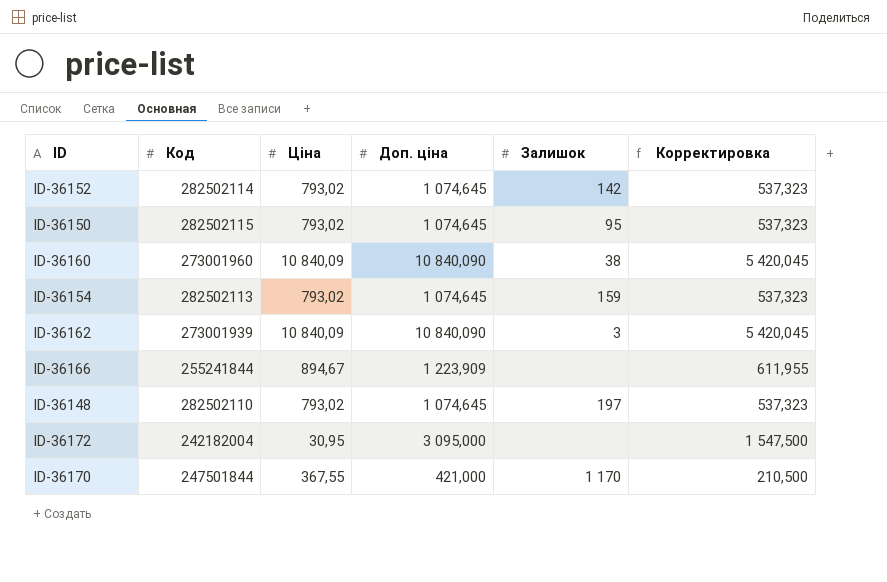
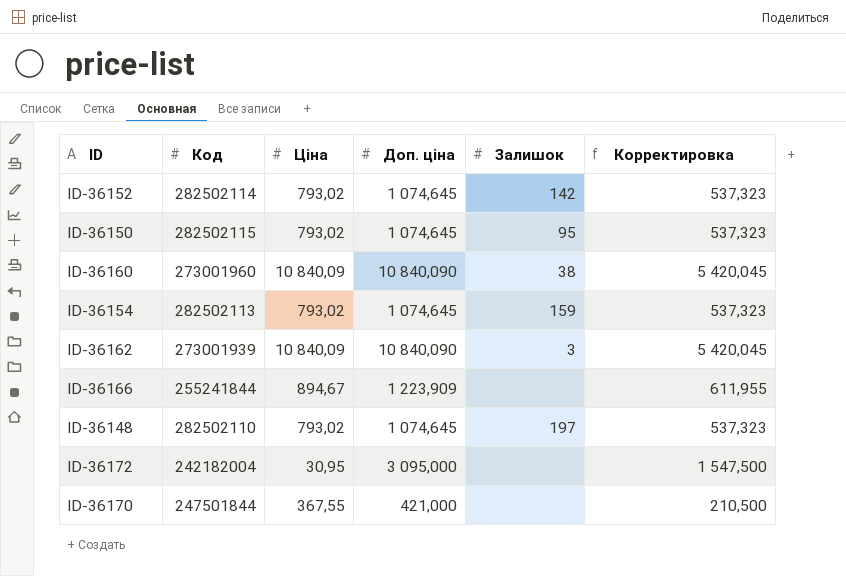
ID-36170 | Залишок: 1 170 -> none

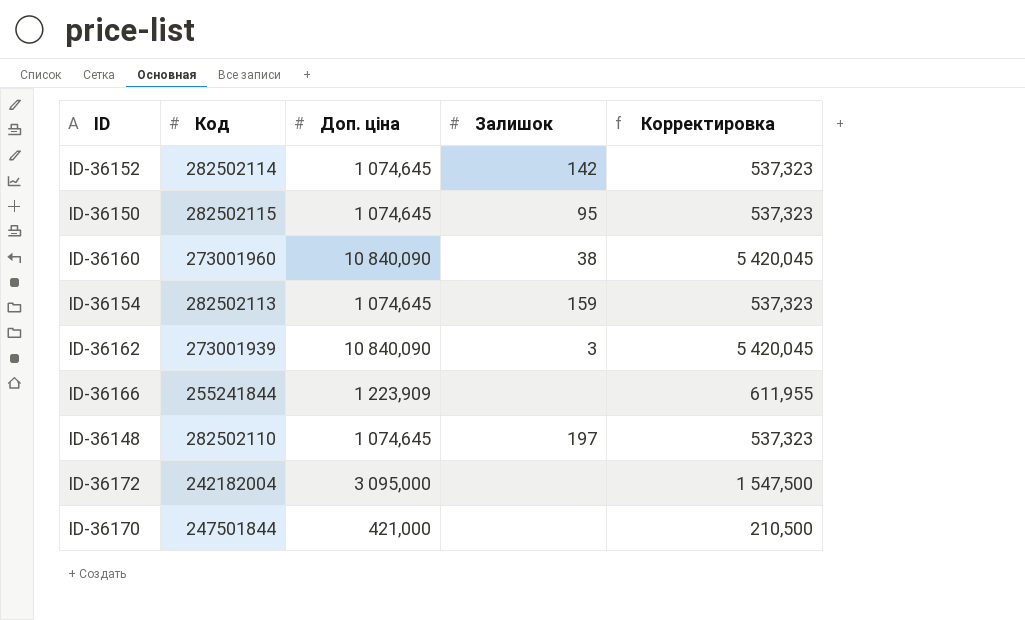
column Ціна | position: 3 -> none

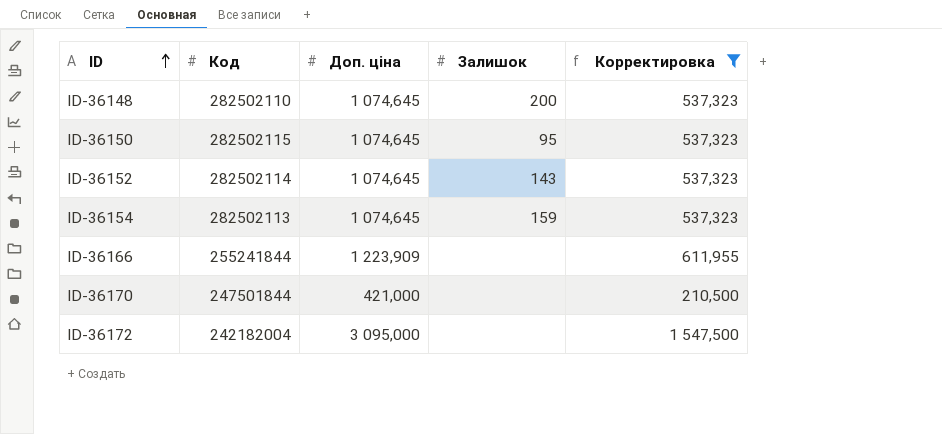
filter: none -> Корректировка != 5 420,045
row order: none -> ID ascending
ID-36148 | Залишок: 197 -> 200
ID-36152 | Залишок: 142 -> 143

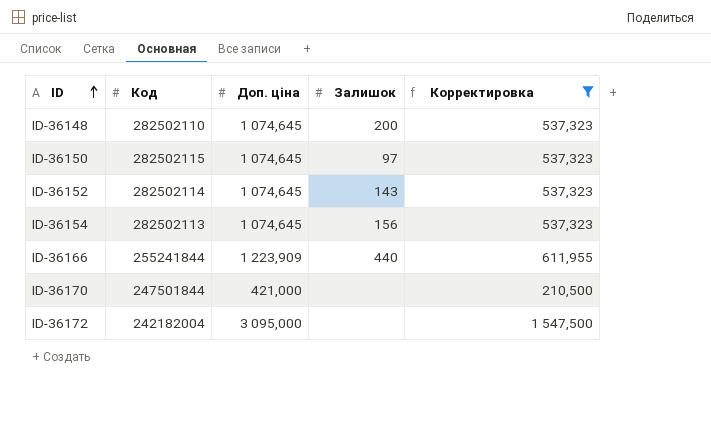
ID-36150 | Залишок: 95 -> 97
ID-36154 | Залишок: 159 -> 156
ID-36166 | Залишок: none -> 440

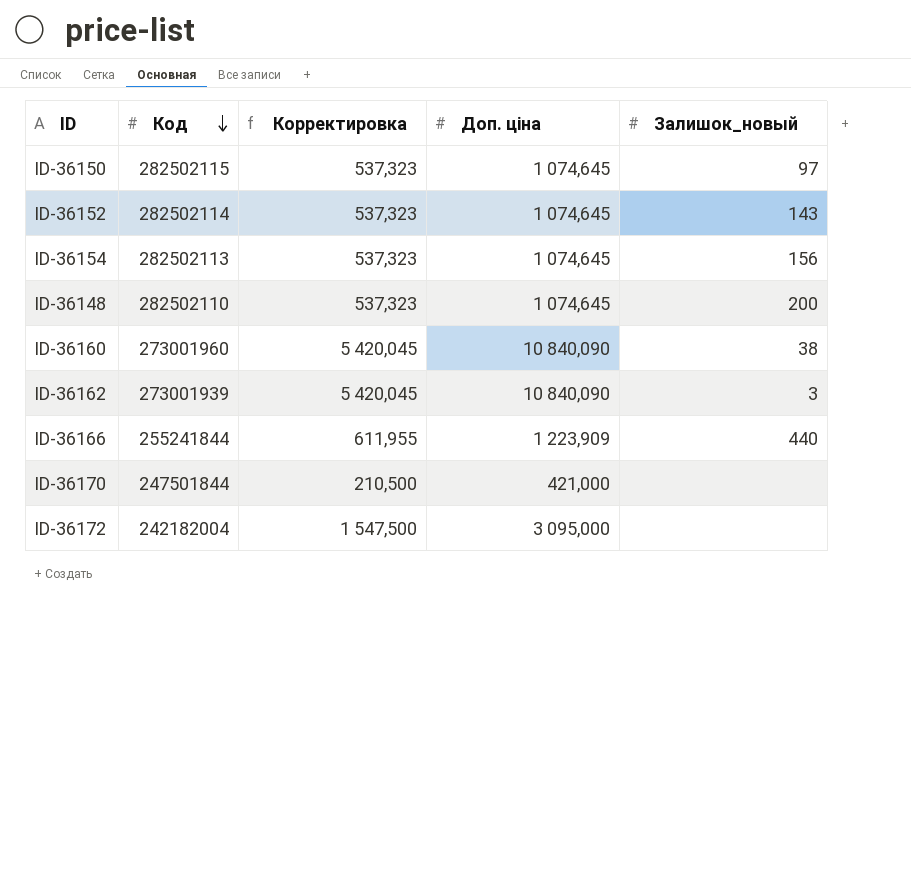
filter: Корректировка != 5 420,045 -> none
row order: ID ascending -> Код descending
column Корректировка | position: 5 -> 3
column name: Залишок -> Залишок_новый

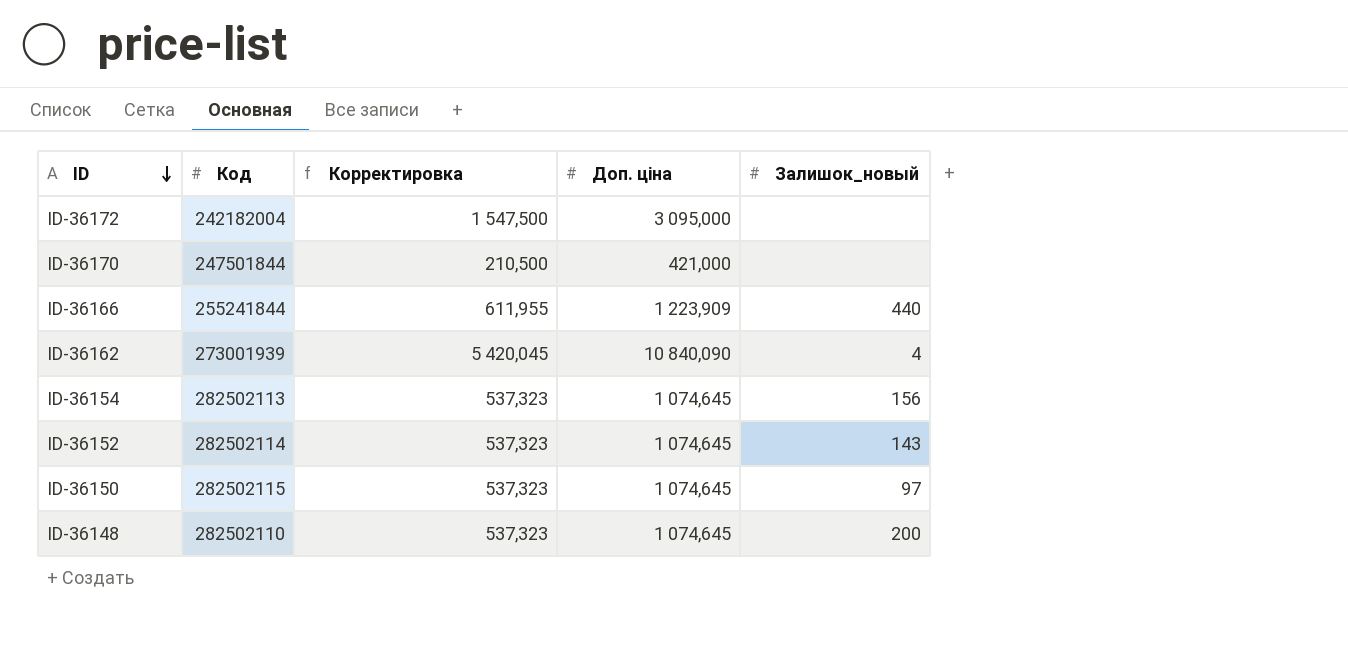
row order: Код descending -> ID descending
row ID-36160: 273001960 | 5 420,045 | 10 840,090 | 38 -> none
ID-36162 | Залишок_новый: 3 -> 4

